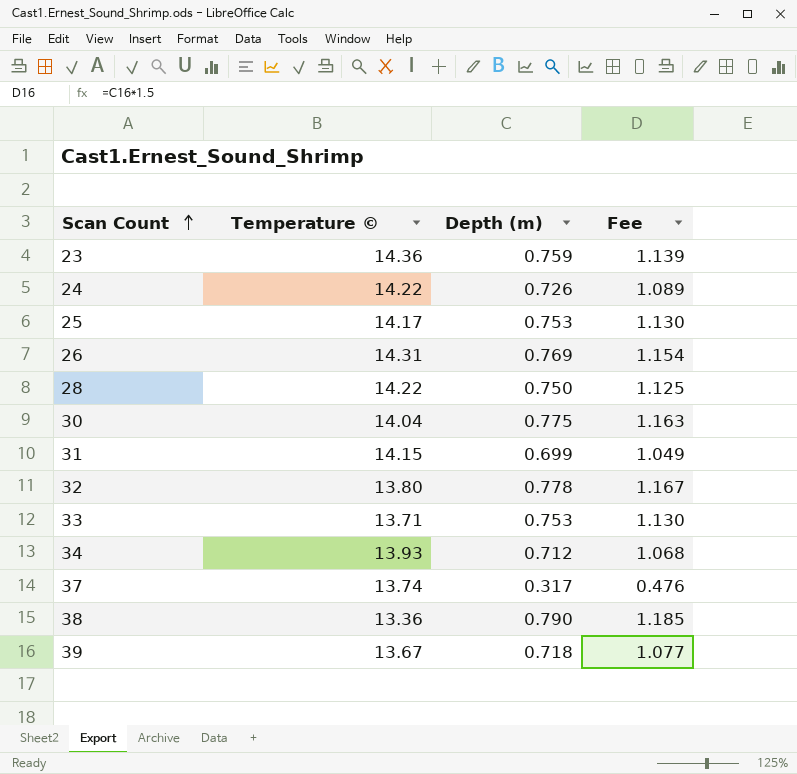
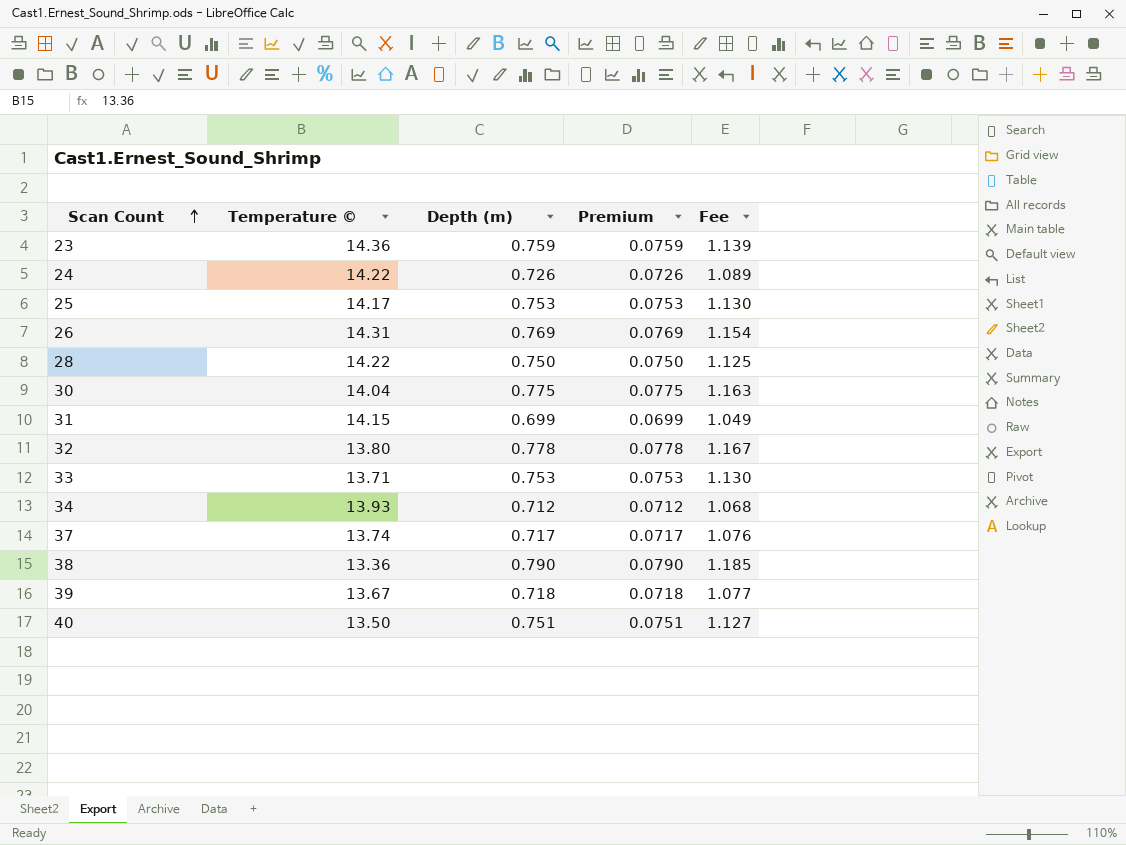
column Premium | formula: none -> [Depth (m)] * 0.1
37 | Depth (m): 0.317 -> 0.717
37 | Fee: 0.476 -> 1.076
row 40: none -> 13.50 | 0.751 | 0.0751 | 1.127

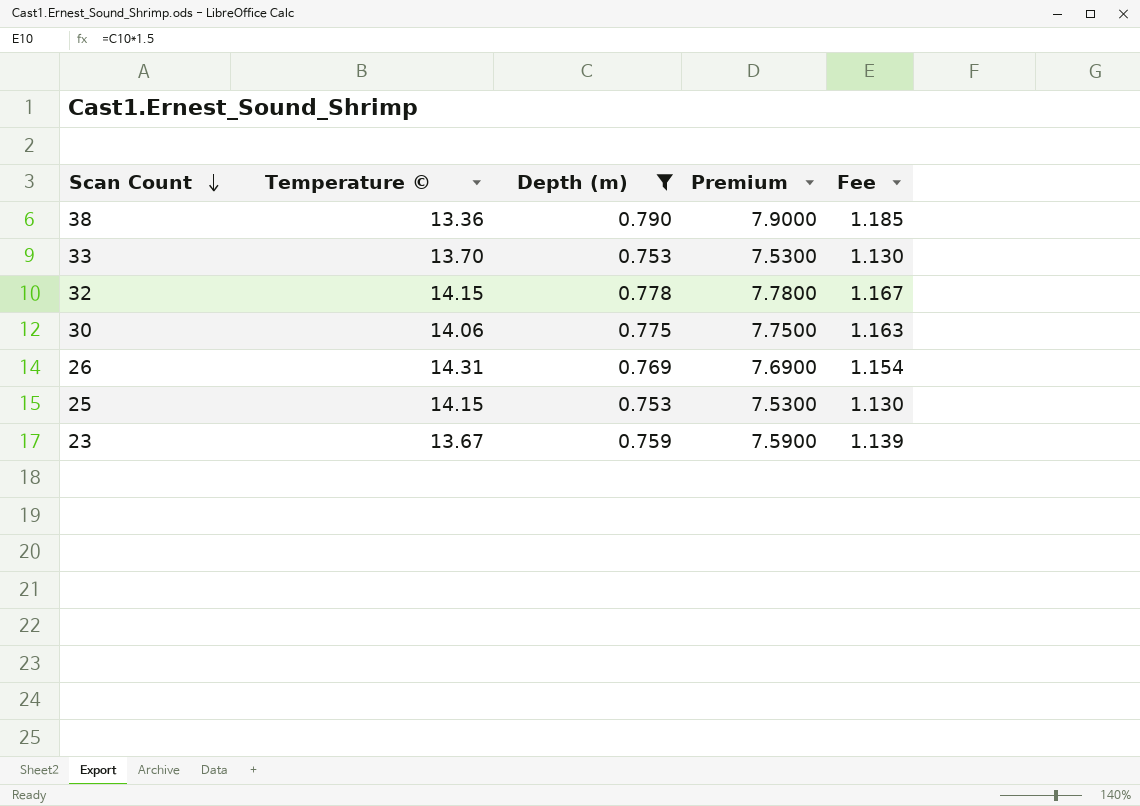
filter: none -> Depth (m) >= 0.753
row order: Scan Count ascending -> Scan Count descending
column Premium | formula: [Depth (m)] * 0.1 -> [Depth (m)] * 10
33 | Temperature ©: 13.71 -> 13.70
32 | Temperature ©: 13.80 -> 14.15
30 | Temperature ©: 14.04 -> 14.06
25 | Temperature ©: 14.17 -> 14.15
23 | Temperature ©: 14.36 -> 13.67

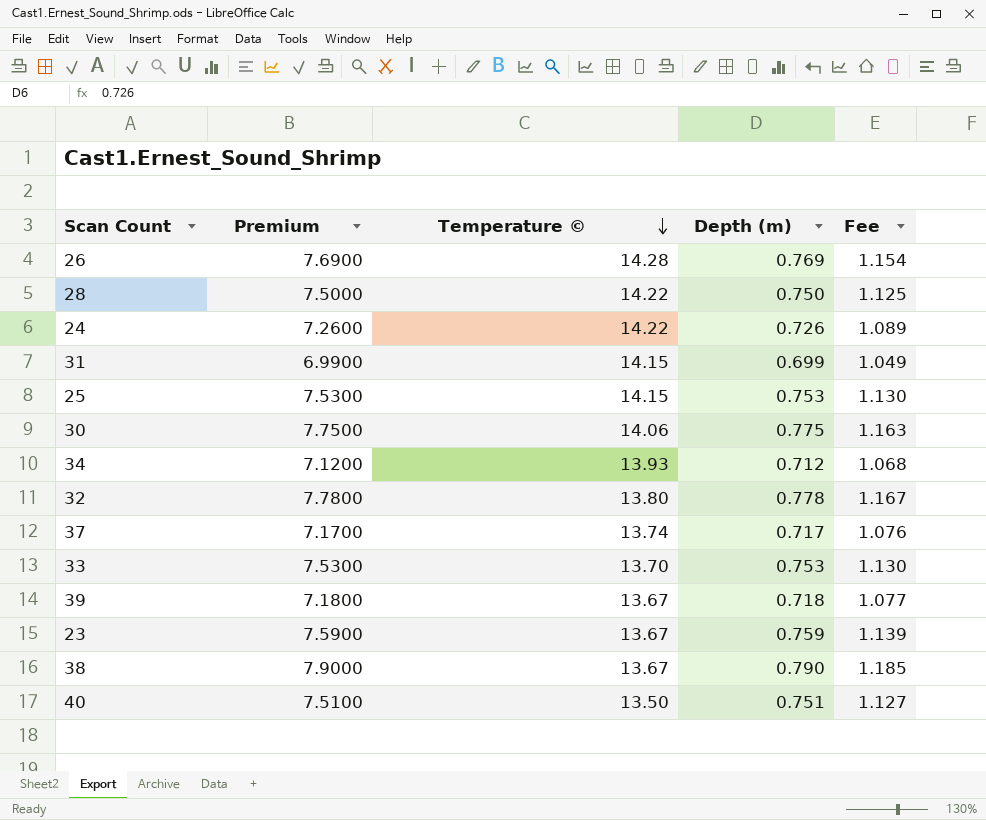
filter: Depth (m) >= 0.753 -> none
row order: Scan Count descending -> Temperature © descending
column Premium | position: 4 -> 2
26 | Temperature ©: 14.31 -> 14.28
32 | Temperature ©: 14.15 -> 13.80
38 | Temperature ©: 13.36 -> 13.67

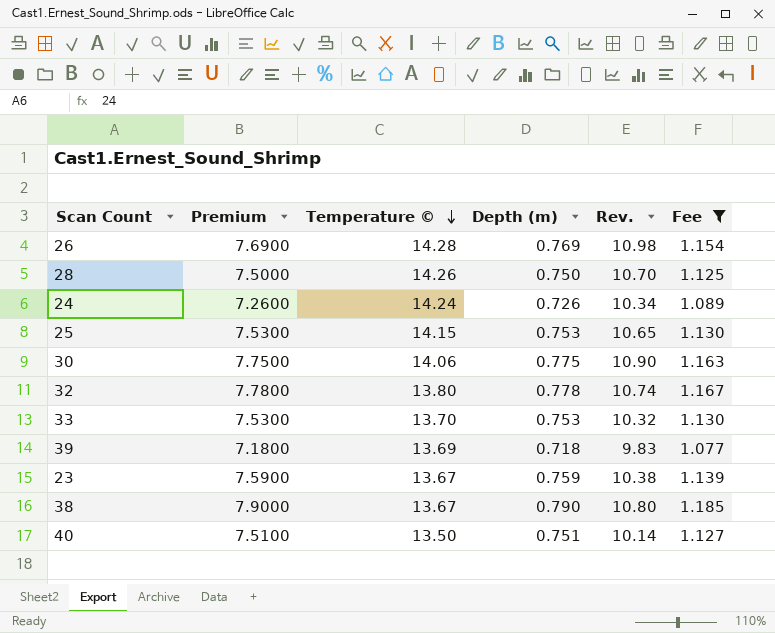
filter: none -> Fee >= 1.077
column Rev. | formula: none -> [Temperature ©] * [Depth (m)]
28 | Temperature ©: 14.22 -> 14.26
24 | Temperature ©: 14.22 -> 14.24
39 | Temperature ©: 13.67 -> 13.69

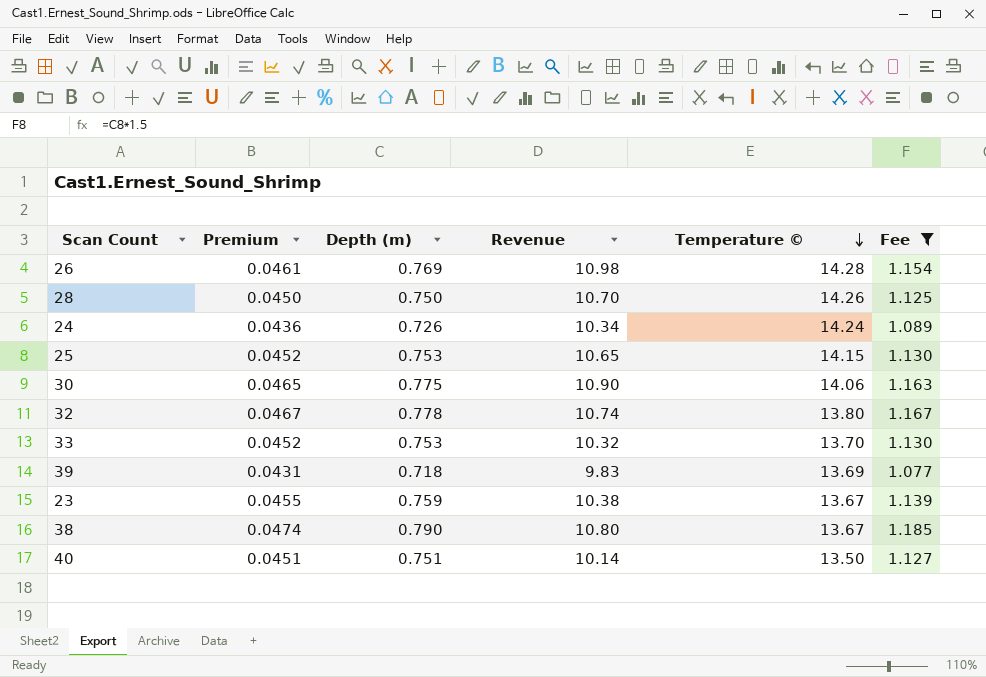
column Premium | formula: [Depth (m)] * 10 -> [Depth (m)] * 0.06
column name: Rev. -> Revenue
column Temperature © | position: 3 -> 5

